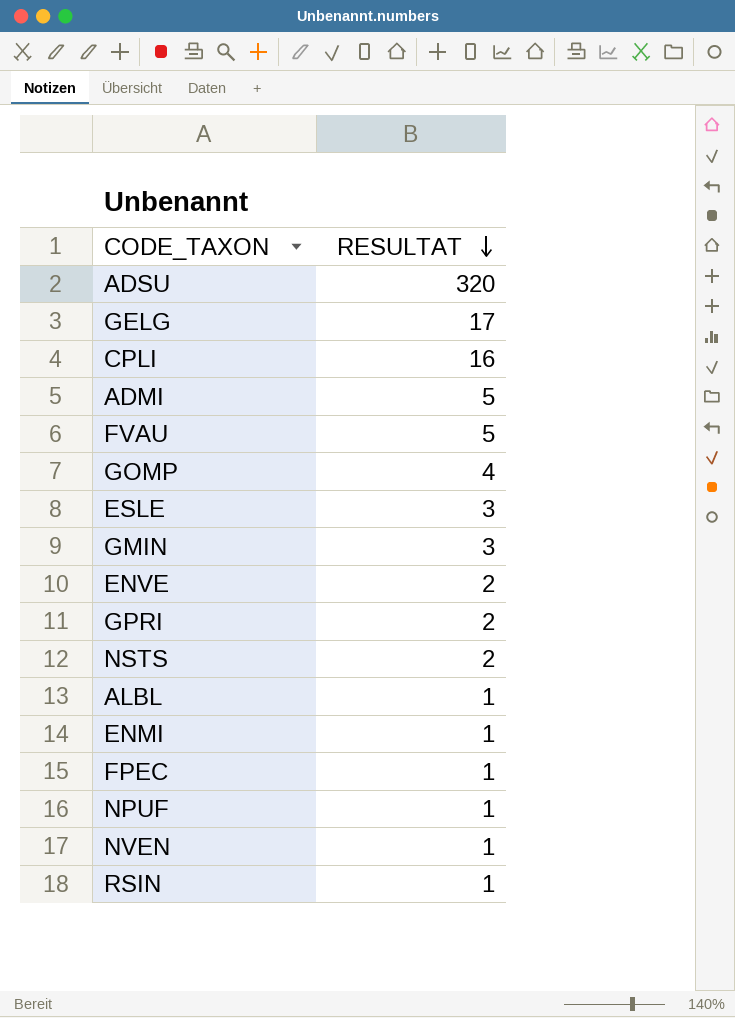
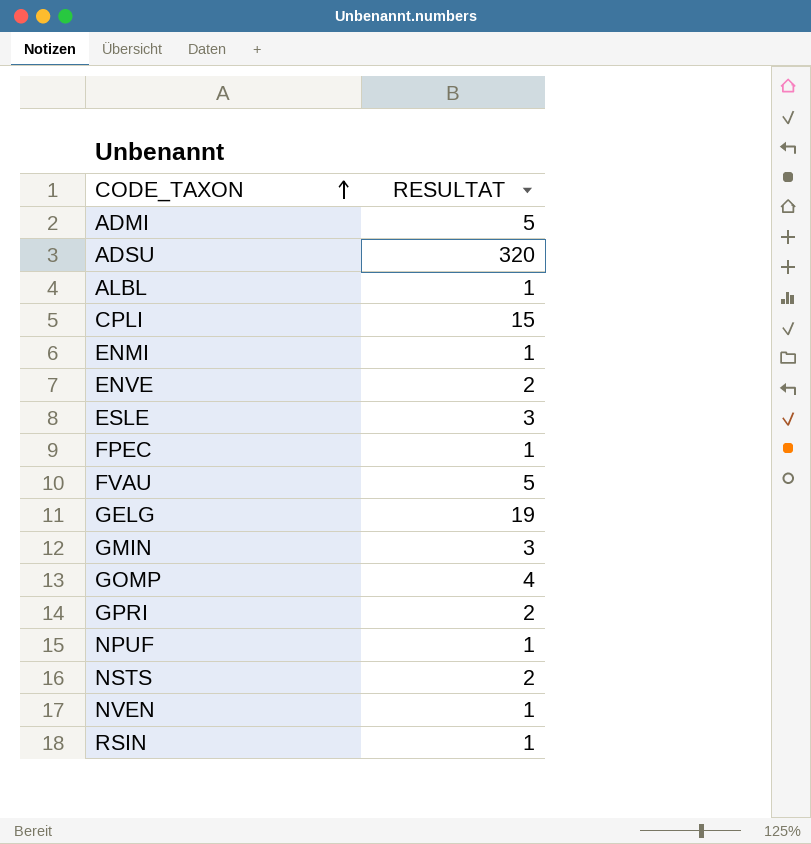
row order: RESULTAT descending -> CODE_TAXON ascending
CPLI | RESULTAT: 16 -> 15
GELG | RESULTAT: 17 -> 19

